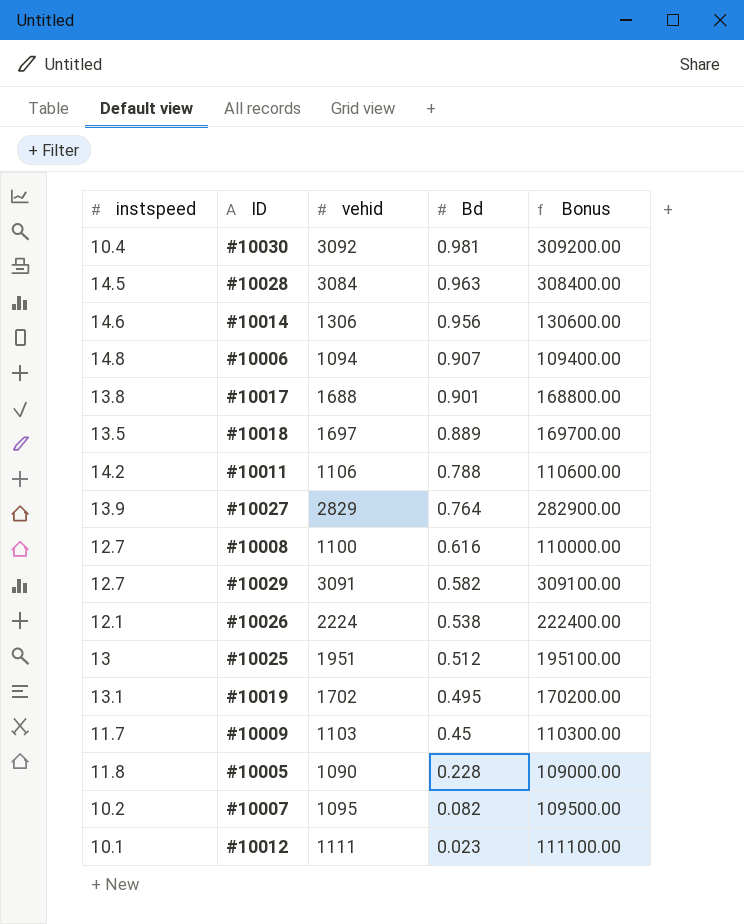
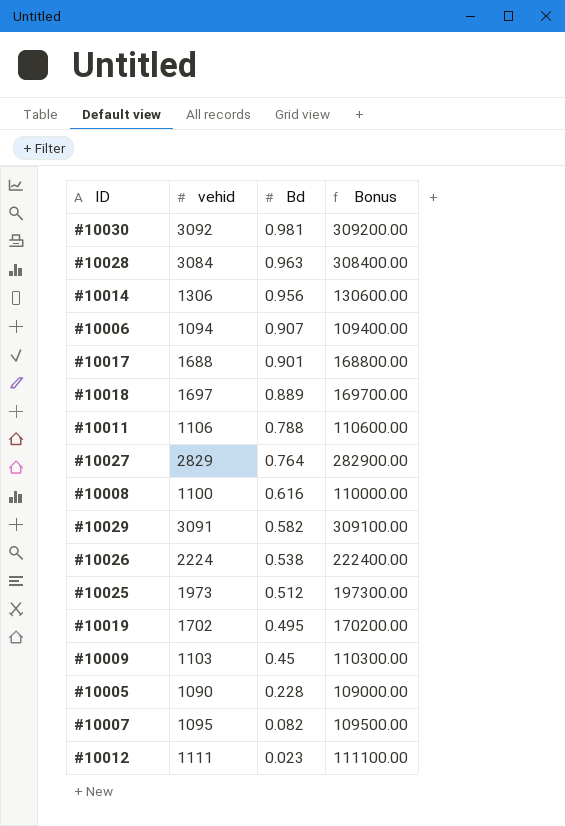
column instspeed | position: 1 -> none
#10025 | vehid: 1951 -> 1973
#10025 | Bonus: 195100.00 -> 197300.00

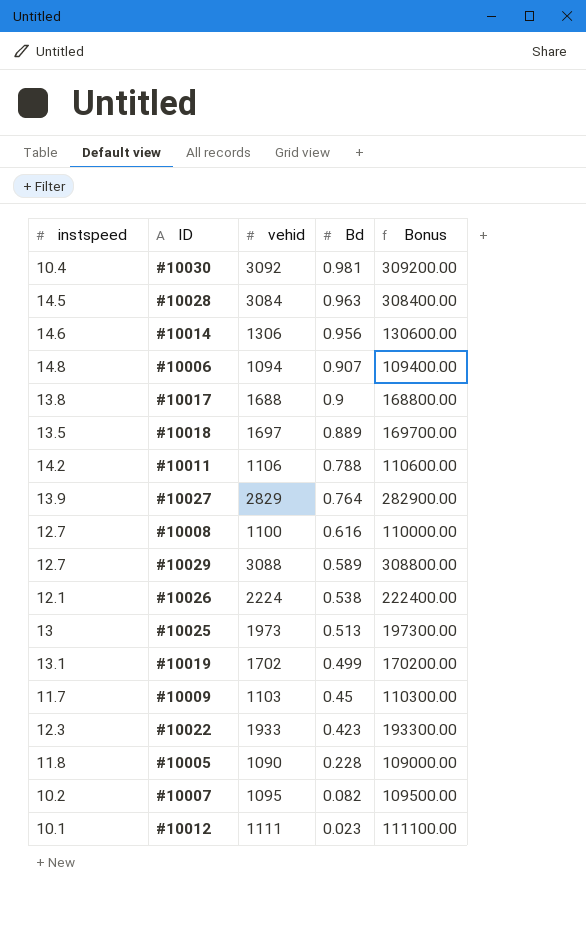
column instspeed | position: none -> 1
#10017 | Bd: 0.901 -> 0.9
#10029 | vehid: 3091 -> 3088
#10029 | Bd: 0.582 -> 0.589
#10029 | Bonus: 309100.00 -> 308800.00
#10025 | Bd: 0.512 -> 0.513
#10019 | Bd: 0.495 -> 0.499
row #10022: none -> 12.3 | 1933 | 0.423 | 193300.00

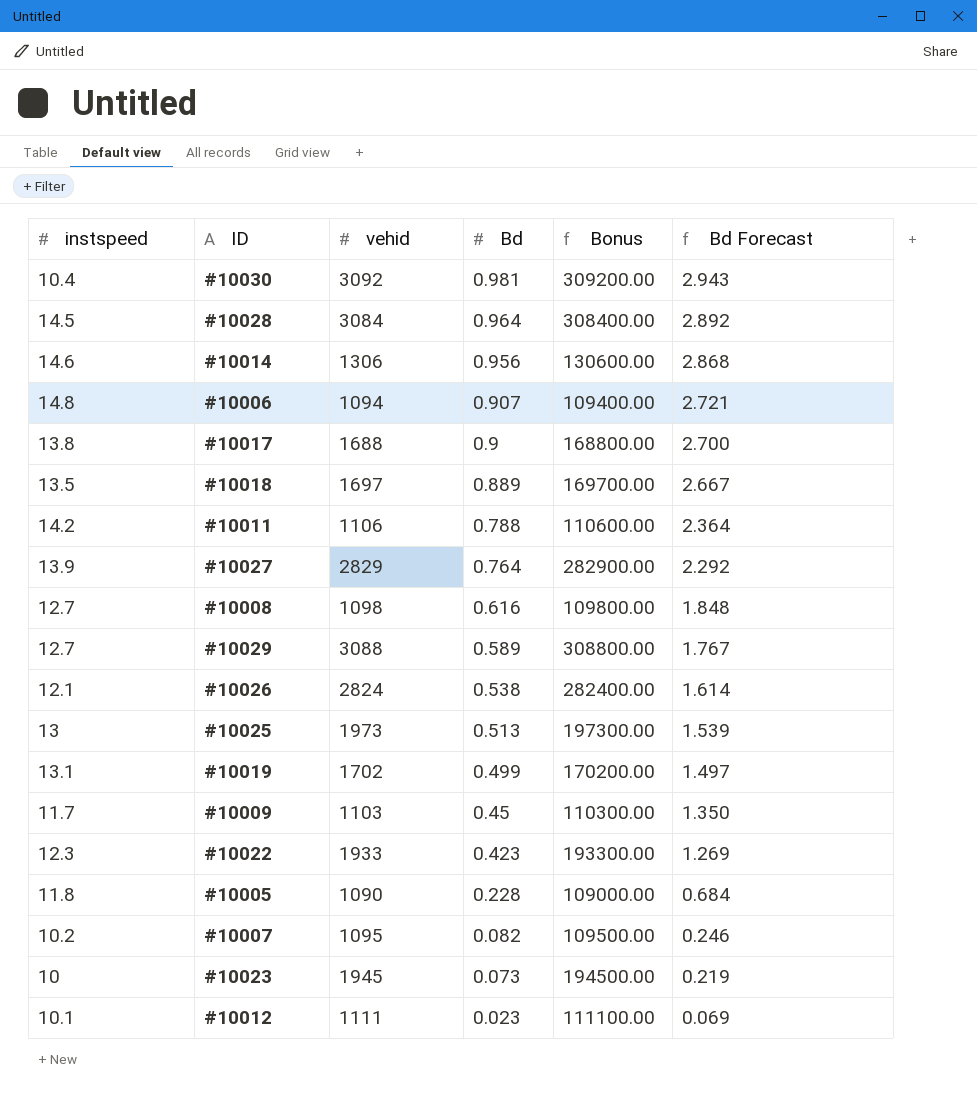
column Bd Forecast | formula: none -> [Bd] * 3
#10028 | Bd: 0.963 -> 0.964
#10008 | vehid: 1100 -> 1098
#10008 | Bonus: 110000.00 -> 109800.00
#10026 | vehid: 2224 -> 2824
#10026 | Bonus: 222400.00 -> 282400.00
row #10023: none -> 10 | 1945 | 0.073 | 194500.00 | 0.219

